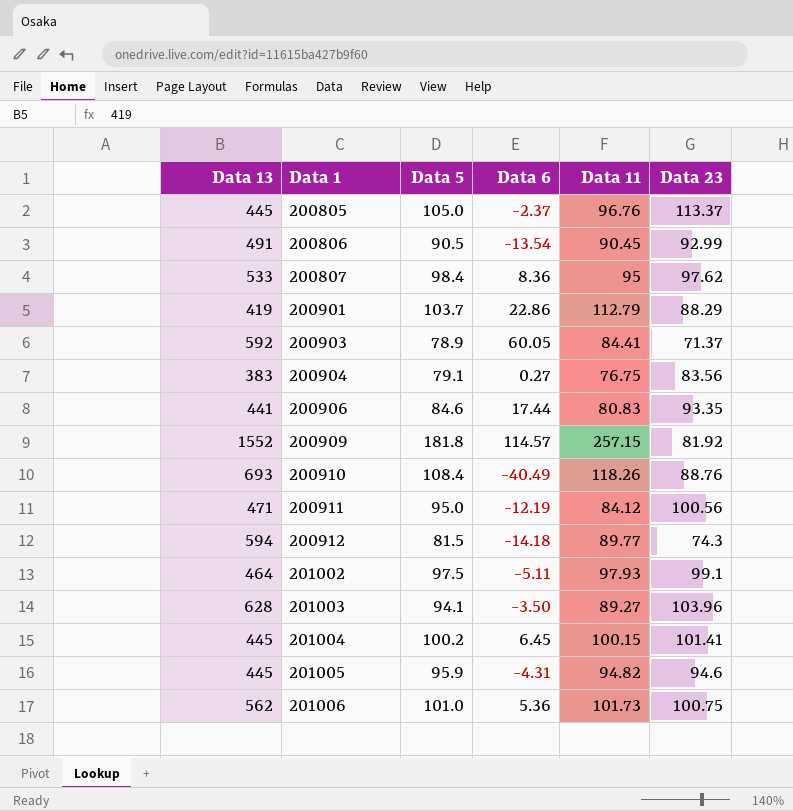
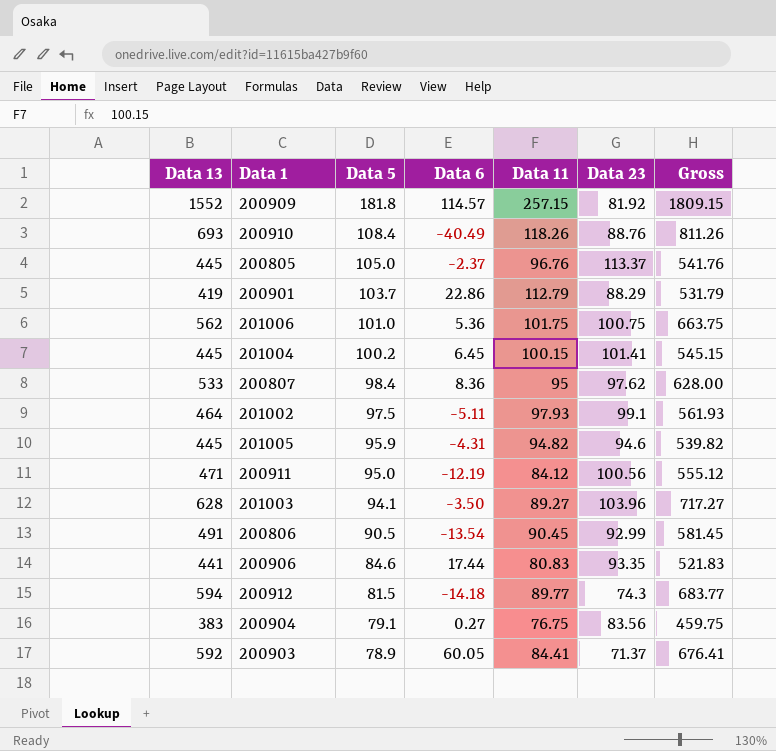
row order: Data 1 ascending -> Data 5 descending
column Gross | formula: none -> [Data 13] + [Data 11]
201006 | Data 11: 101.73 -> 101.75

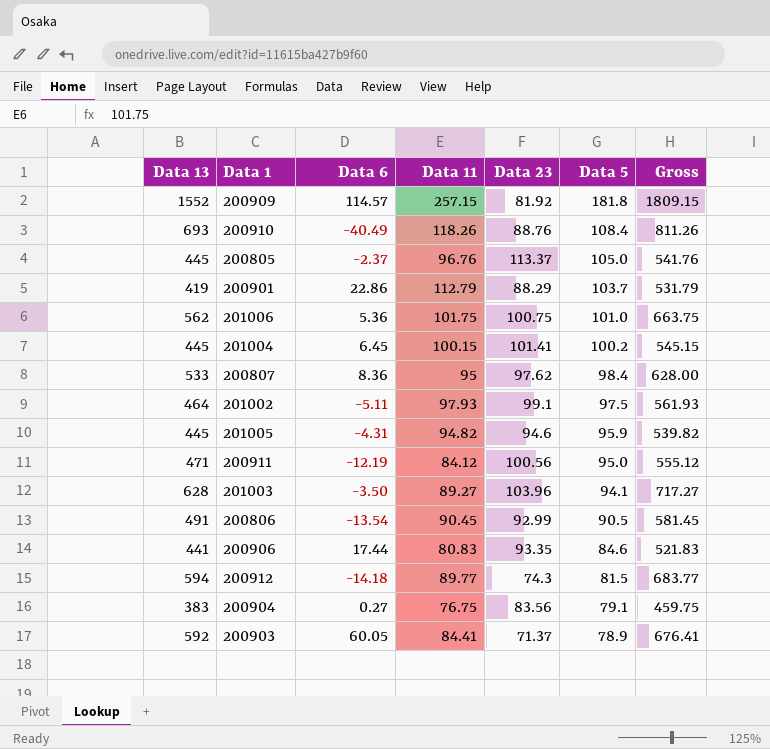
column Data 5 | position: 3 -> 6

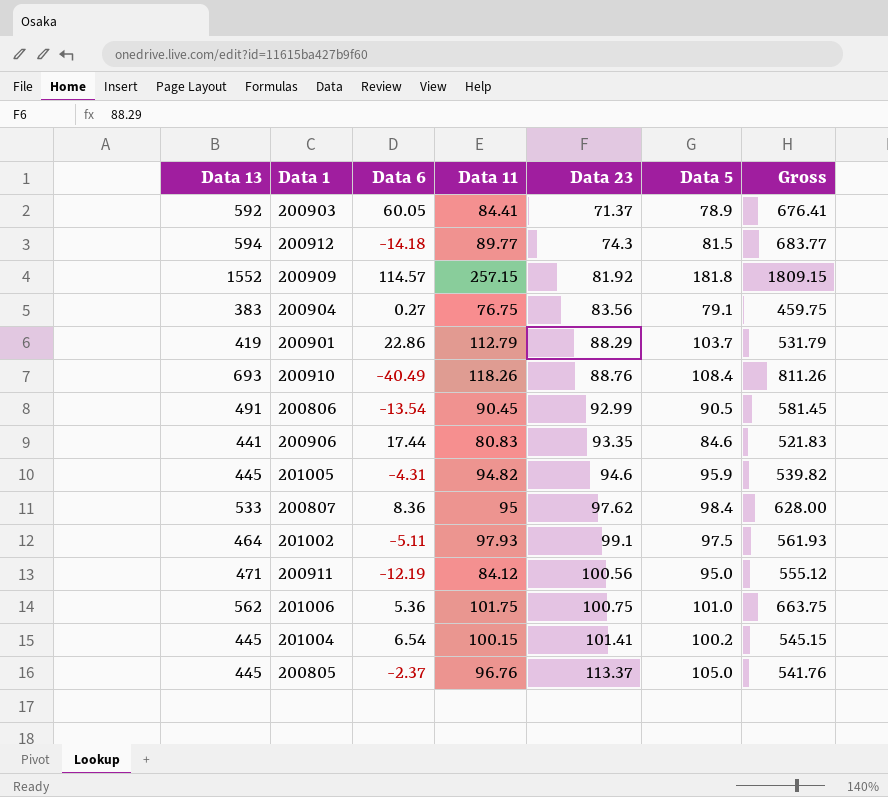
row order: Data 5 descending -> Data 23 ascending
row 201003: 628 | -3.50 | 89.27 | 103.96 | 94.1 | 717.27 -> none
201004 | Data 6: 6.45 -> 6.54

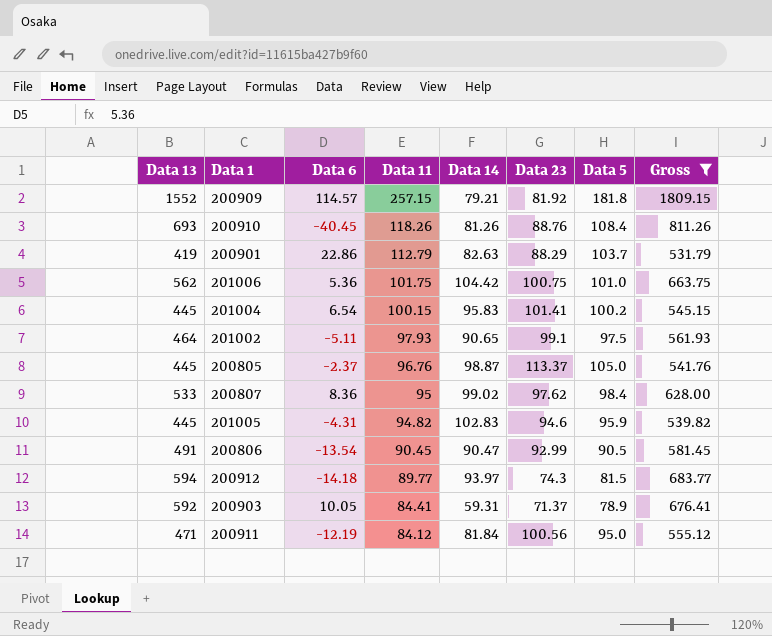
filter: none -> Gross >= 531.79
row order: Data 23 ascending -> Data 11 descending
column Data 14 | position: none -> 5
200910 | Data 6: -40.49 -> -40.45
200903 | Data 6: 60.05 -> 10.05

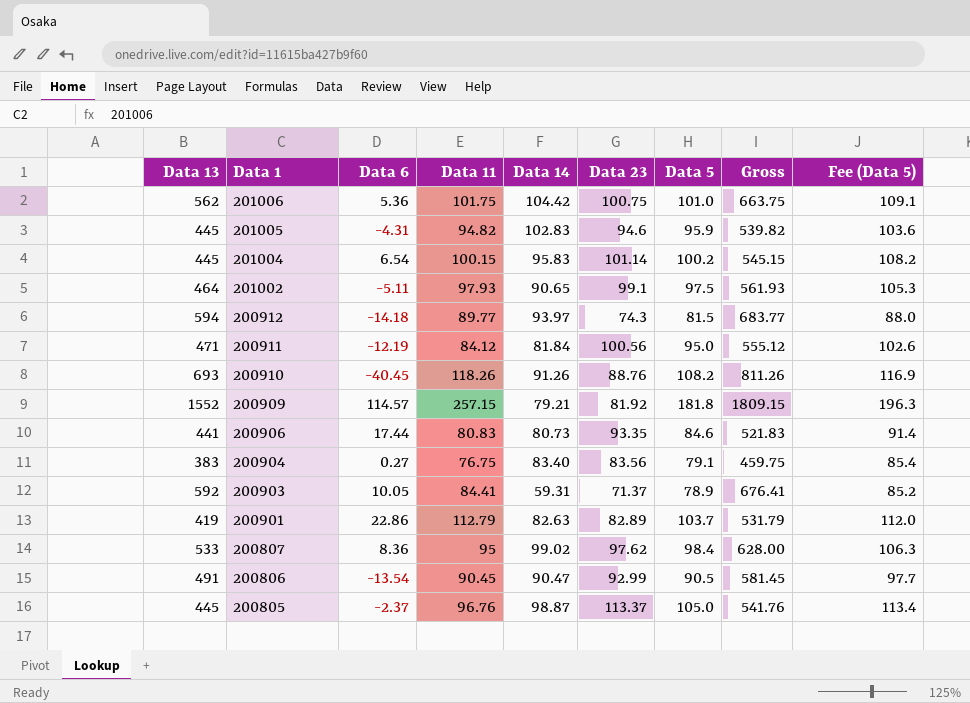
filter: Gross >= 531.79 -> none
row order: Data 11 descending -> Data 1 descending
column Fee (Data 5) | formula: none -> [Data 5] * 1.08
201004 | Data 23: 101.41 -> 101.14
200910 | Data 14: 81.26 -> 91.26
200910 | Data 5: 108.4 -> 108.2
200901 | Data 23: 88.29 -> 82.89

